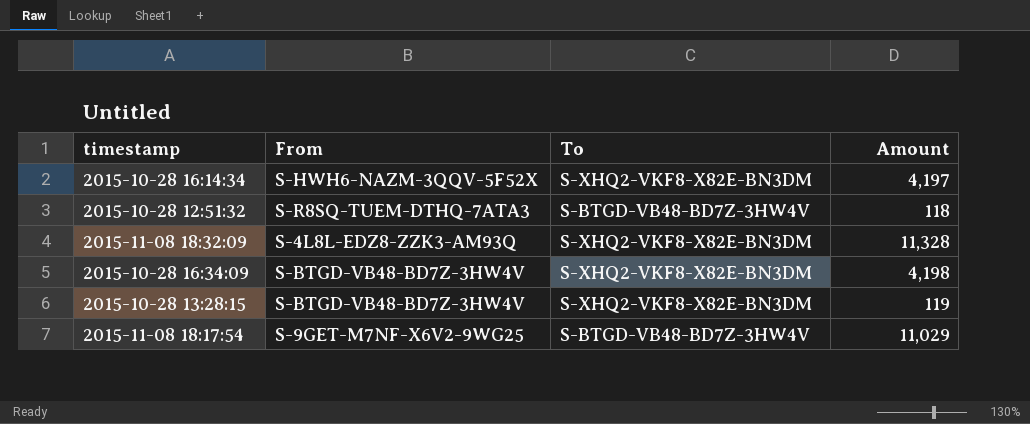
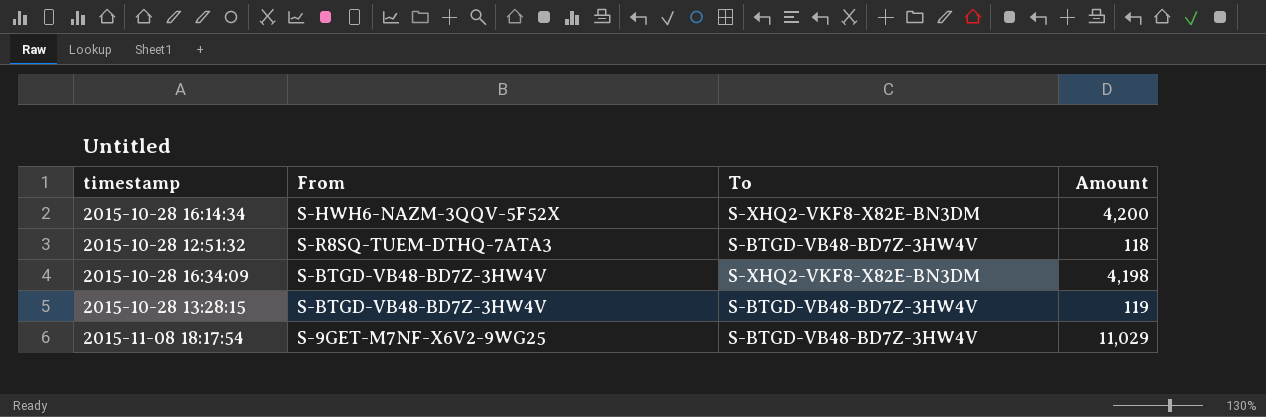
row 2015-11-08 18:32:09: S-4L8L-EDZ8-ZZK3-AM93Q | S-XHQ2-VKF8-X82E-BN3DM | 11,328 -> none
2015-10-28 16:14:34 | Amount: 4,197 -> 4,200
2015-10-28 13:28:15 | To: S-XHQ2-VKF8-X82E-BN3DM -> S-BTGD-VB48-BD7Z-3HW4V

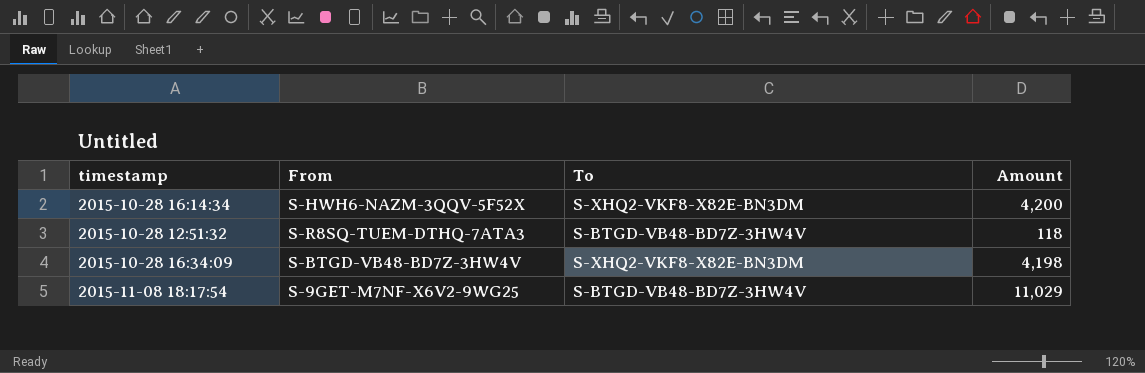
row 2015-10-28 13:28:15: S-BTGD-VB48-BD7Z-3HW4V | S-BTGD-VB48-BD7Z-3HW4V | 119 -> none

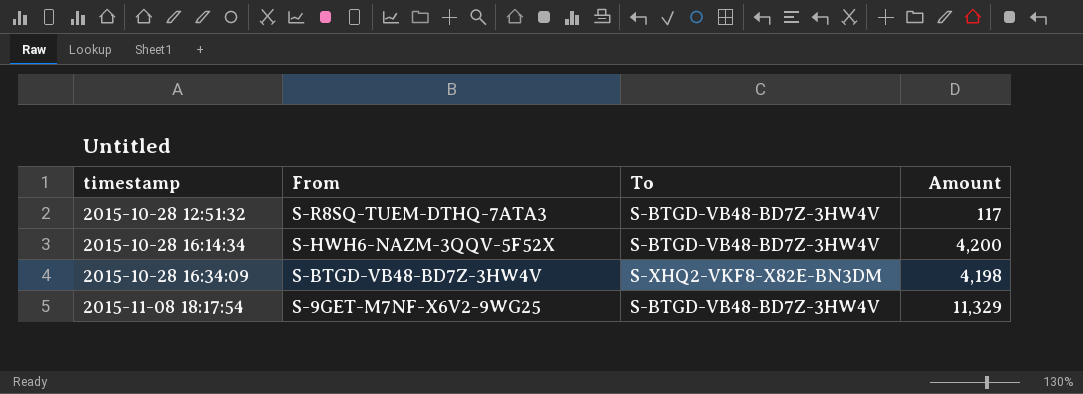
row order: none -> timestamp ascending
2015-10-28 12:51:32 | Amount: 118 -> 117
2015-10-28 16:14:34 | To: S-XHQ2-VKF8-X82E-BN3DM -> S-BTGD-VB48-BD7Z-3HW4V
2015-11-08 18:17:54 | Amount: 11,029 -> 11,329

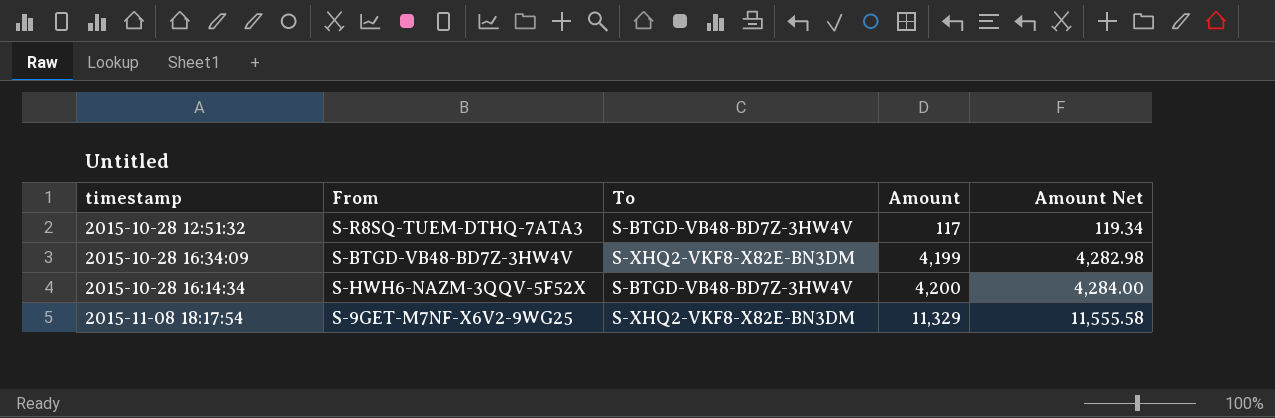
row order: timestamp ascending -> Amount ascending
column Amount Net | formula: none -> [Amount] * 1.02
2015-10-28 16:34:09 | Amount: 4,198 -> 4,199
2015-11-08 18:17:54 | To: S-BTGD-VB48-BD7Z-3HW4V -> S-XHQ2-VKF8-X82E-BN3DM

